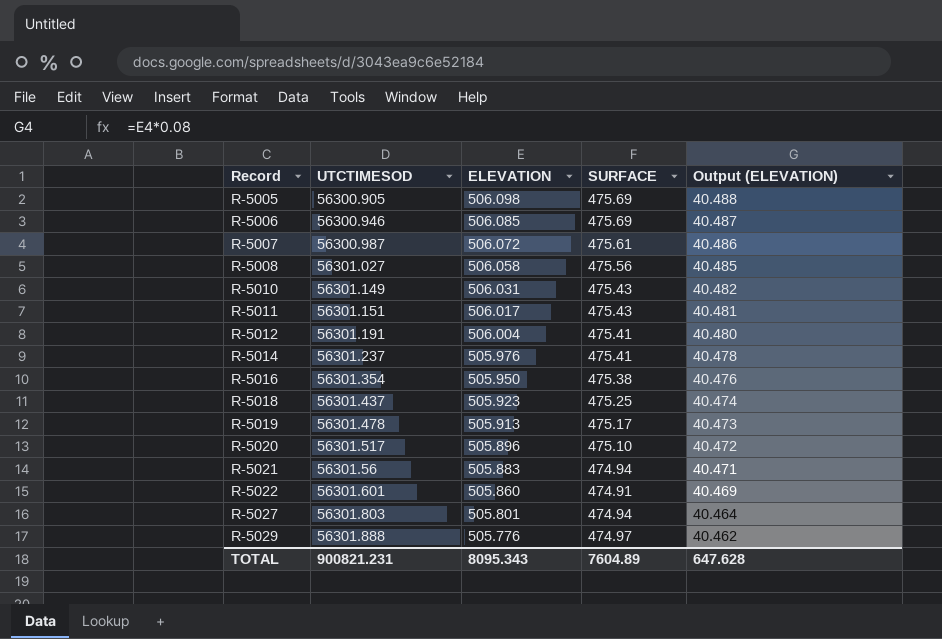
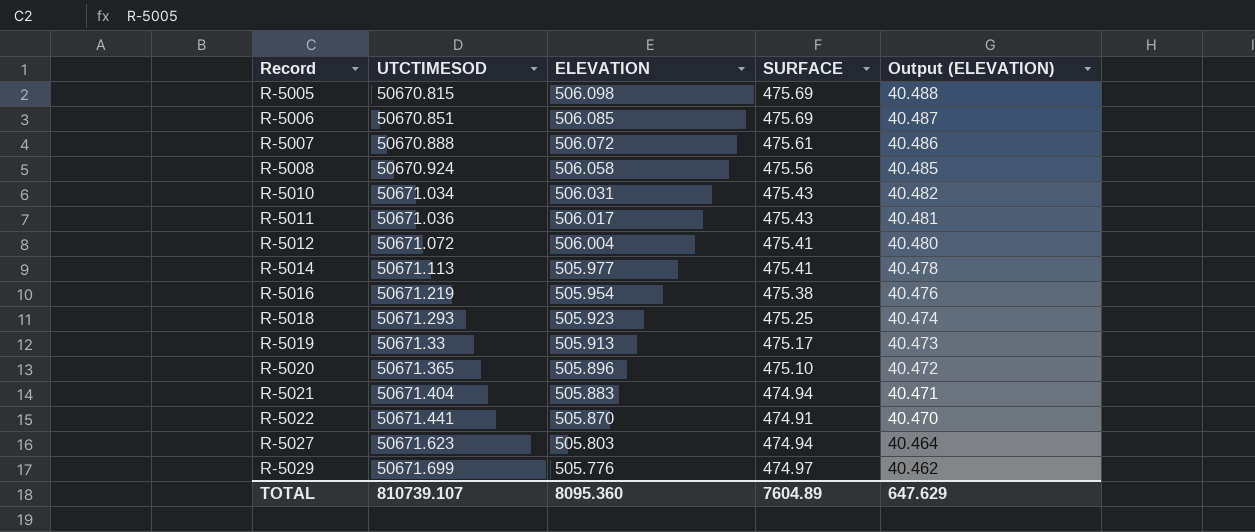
R-5005 | UTCTIMESOD: 56300.905 -> 50670.815
R-5006 | UTCTIMESOD: 56300.946 -> 50670.851
R-5007 | UTCTIMESOD: 56300.987 -> 50670.888
R-5008 | UTCTIMESOD: 56301.027 -> 50670.924
R-5010 | UTCTIMESOD: 56301.149 -> 50671.034
R-5011 | UTCTIMESOD: 56301.151 -> 50671.036
R-5012 | UTCTIMESOD: 56301.191 -> 50671.072
R-5014 | UTCTIMESOD: 56301.237 -> 50671.113
R-5014 | ELEVATION: 505.976 -> 505.977
R-5016 | UTCTIMESOD: 56301.354 -> 50671.219
R-5016 | ELEVATION: 505.950 -> 505.954
R-5018 | UTCTIMESOD: 56301.437 -> 50671.293
R-5019 | UTCTIMESOD: 56301.478 -> 50671.33
R-5020 | UTCTIMESOD: 56301.517 -> 50671.365
R-5021 | UTCTIMESOD: 56301.56 -> 50671.404
R-5022 | UTCTIMESOD: 56301.601 -> 50671.441
R-5022 | ELEVATION: 505.860 -> 505.870
R-5022 | Output (ELEVATION): 40.469 -> 40.470
R-5027 | UTCTIMESOD: 56301.803 -> 50671.623
R-5027 | ELEVATION: 505.801 -> 505.803
R-5029 | UTCTIMESOD: 56301.888 -> 50671.699
TOTAL | UTCTIMESOD: 900821.231 -> 810739.107
TOTAL | ELEVATION: 8095.343 -> 8095.360
TOTAL | Output (ELEVATION): 647.628 -> 647.629

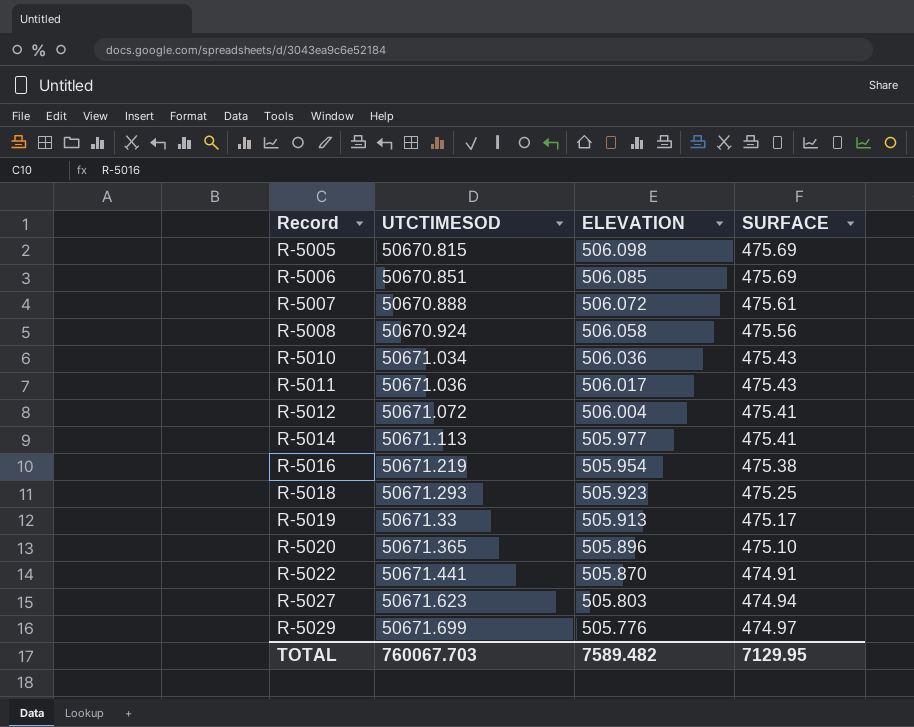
column Output (ELEVATION) | formula: [ELEVATION] * 0.08 -> none
row R-5021: 50671.404 | 505.883 | 474.94 | 40.471 -> none
R-5010 | ELEVATION: 506.031 -> 506.036
TOTAL | UTCTIMESOD: 810739.107 -> 760067.703
TOTAL | ELEVATION: 8095.360 -> 7589.482
TOTAL | SURFACE: 7604.89 -> 7129.95

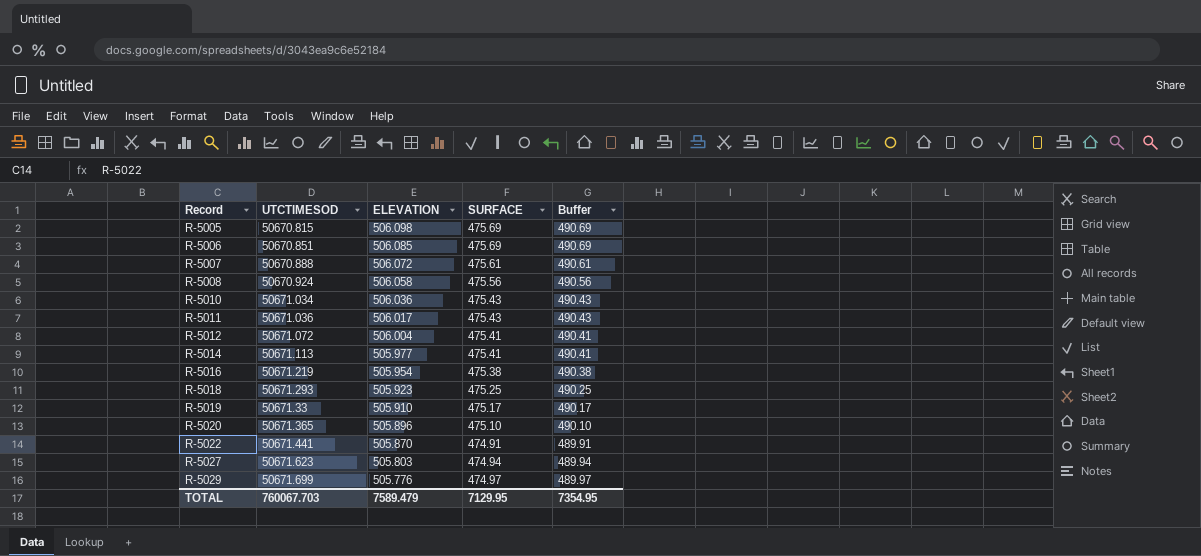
column Buffer | formula: none -> [SURFACE] + 15
R-5019 | ELEVATION: 505.913 -> 505.910
TOTAL | ELEVATION: 7589.482 -> 7589.479

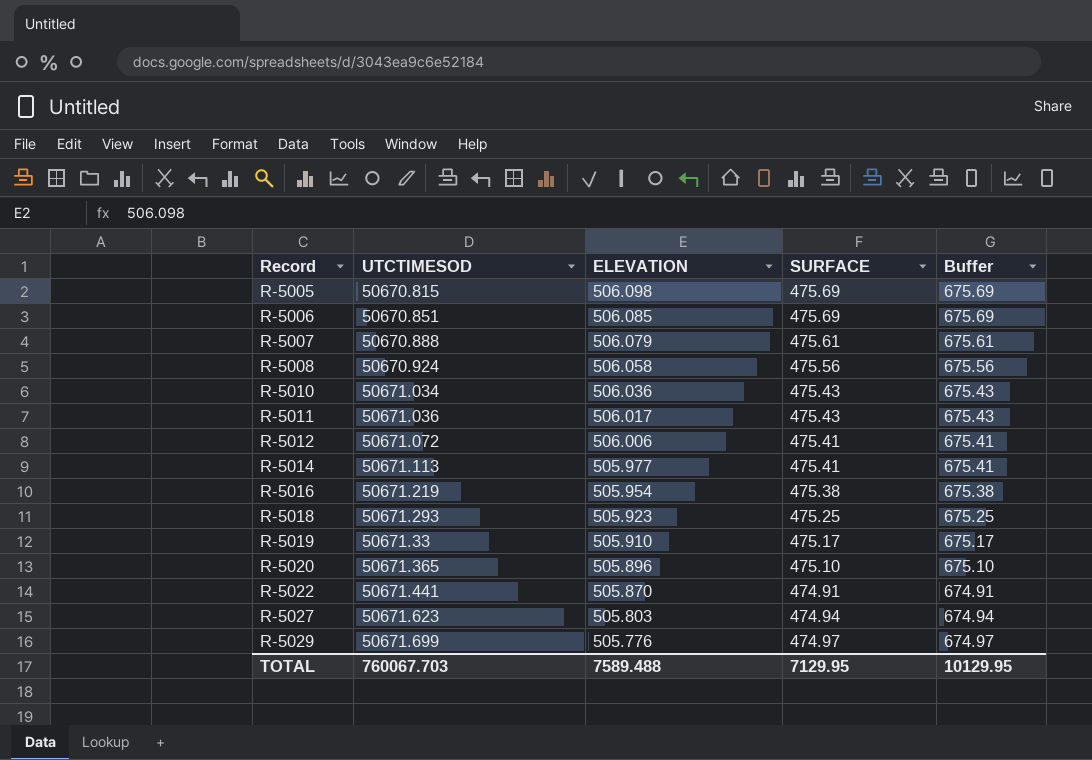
column Buffer | formula: [SURFACE] + 15 -> [SURFACE] + 200
R-5007 | ELEVATION: 506.072 -> 506.079
R-5012 | ELEVATION: 506.004 -> 506.006
TOTAL | ELEVATION: 7589.479 -> 7589.488
TOTAL | Buffer: 7354.95 -> 10129.95

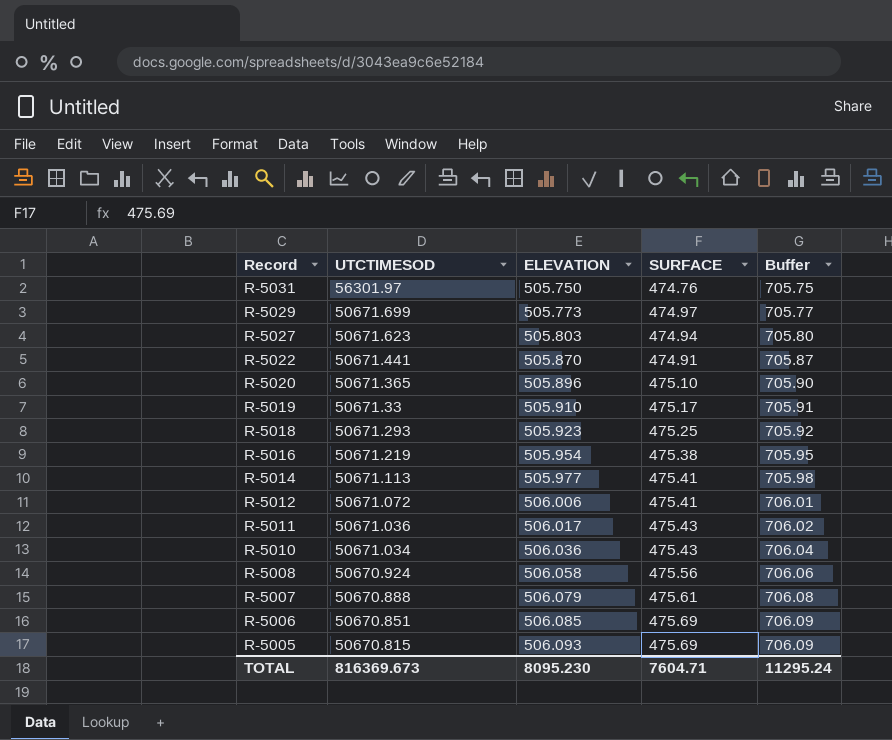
row order: Record ascending -> Record descending
column Buffer | formula: [SURFACE] + 200 -> [ELEVATION] + 200
row R-5031: none -> 56301.97 | 505.750 | 474.76 | 705.75
R-5029 | ELEVATION: 505.776 -> 505.773
R-5005 | ELEVATION: 506.098 -> 506.093
TOTAL | UTCTIMESOD: 760067.703 -> 816369.673
TOTAL | ELEVATION: 7589.488 -> 8095.230
TOTAL | SURFACE: 7129.95 -> 7604.71
TOTAL | Buffer: 10129.95 -> 11295.24

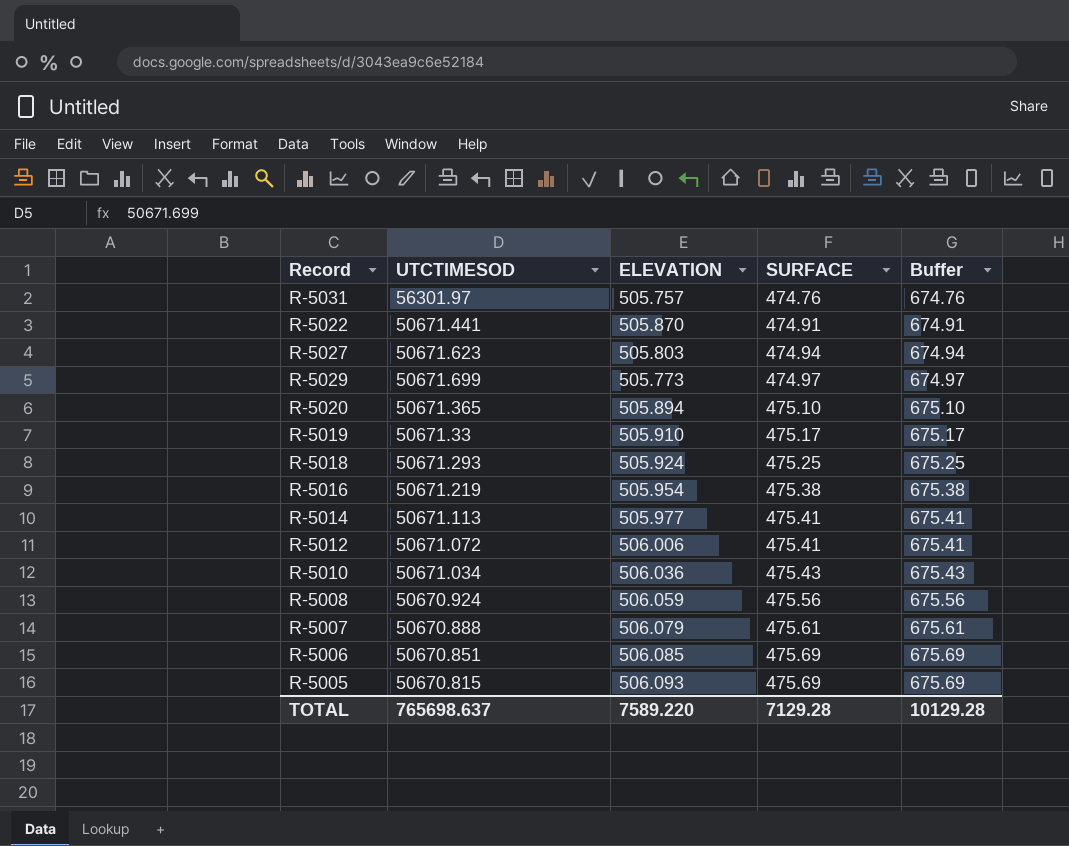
row order: Record descending -> SURFACE ascending
column Buffer | formula: [ELEVATION] + 200 -> [SURFACE] + 200
row R-5011: 50671.036 | 506.017 | 475.43 | 706.02 -> none
R-5031 | ELEVATION: 505.750 -> 505.757
R-5020 | ELEVATION: 505.896 -> 505.894
R-5018 | ELEVATION: 505.923 -> 505.924
R-5008 | ELEVATION: 506.058 -> 506.059
TOTAL | UTCTIMESOD: 816369.673 -> 765698.637
TOTAL | ELEVATION: 8095.230 -> 7589.220
TOTAL | SURFACE: 7604.71 -> 7129.28
TOTAL | Buffer: 11295.24 -> 10129.28

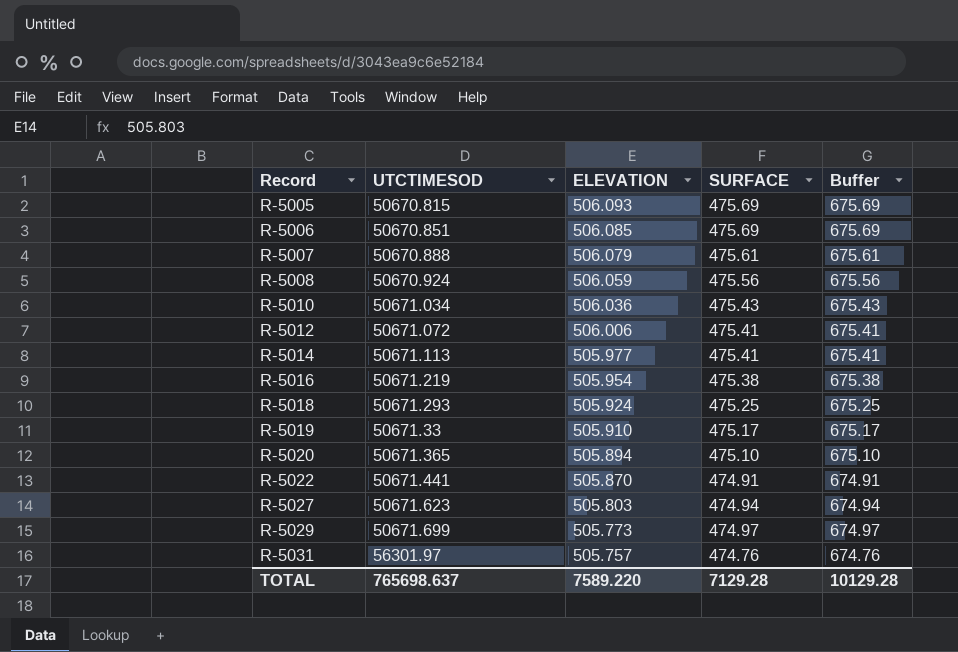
row order: SURFACE ascending -> Record ascending

